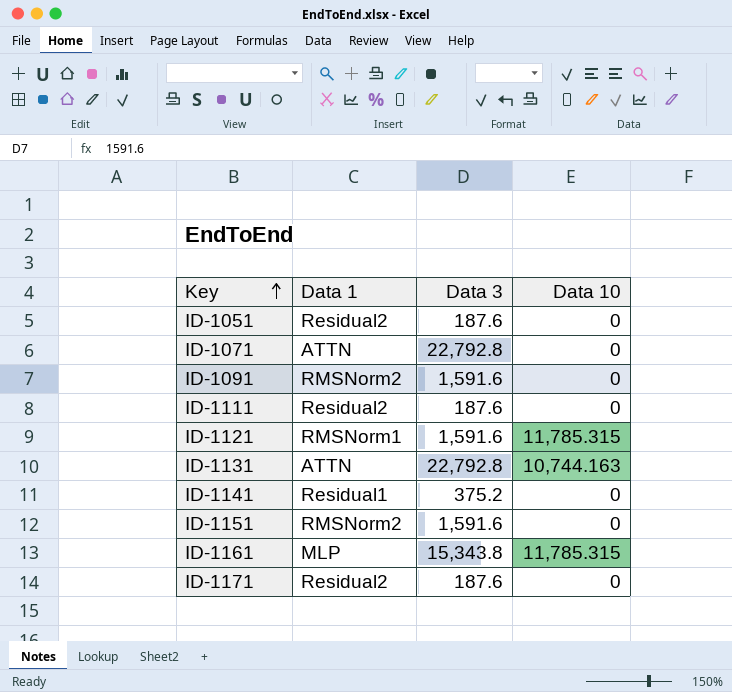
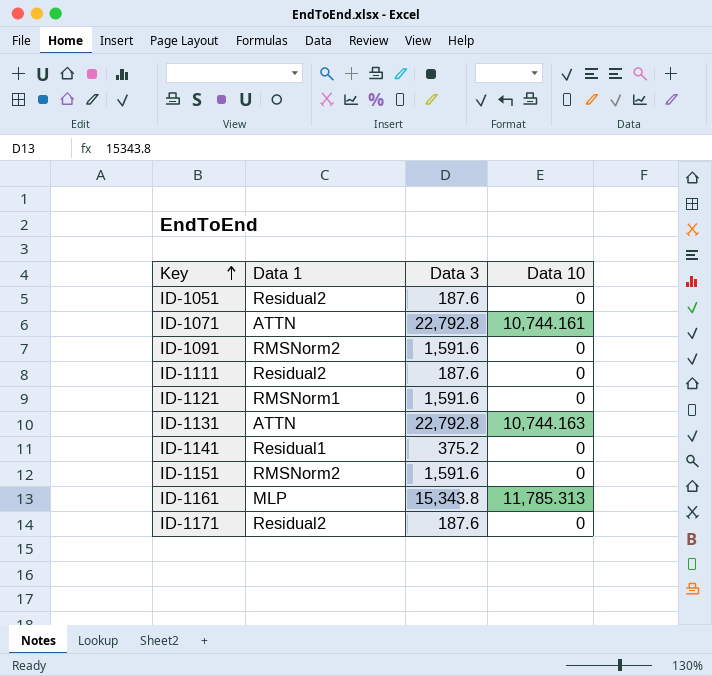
ID-1071 | Data 10: 0 -> 10,744.161
ID-1121 | Data 10: 11,785.315 -> 0
ID-1161 | Data 10: 11,785.315 -> 11,785.313

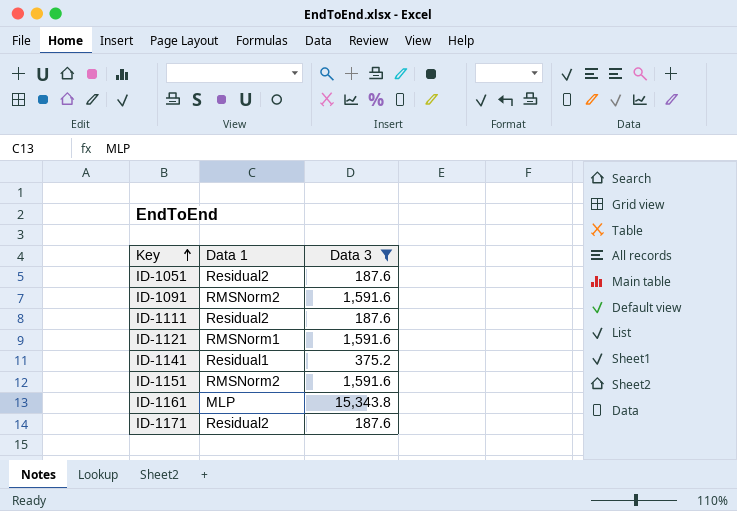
filter: none -> Data 3 != 22,792.8
column Data 10 | position: 4 -> none

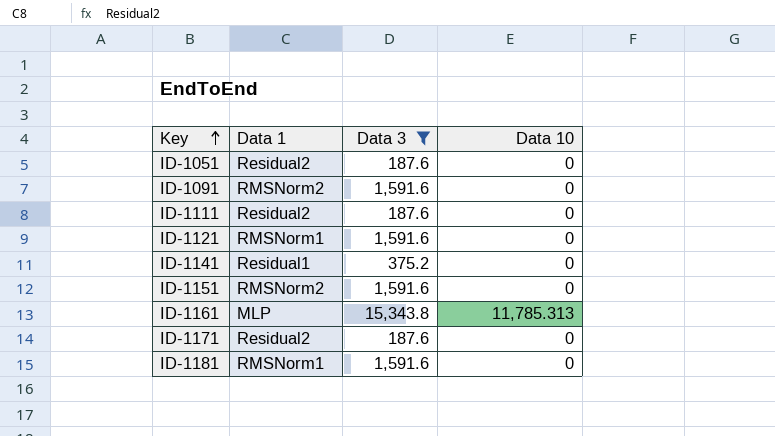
column Data 10 | position: none -> 4
row ID-1181: none -> RMSNorm1 | 1,591.6 | 0

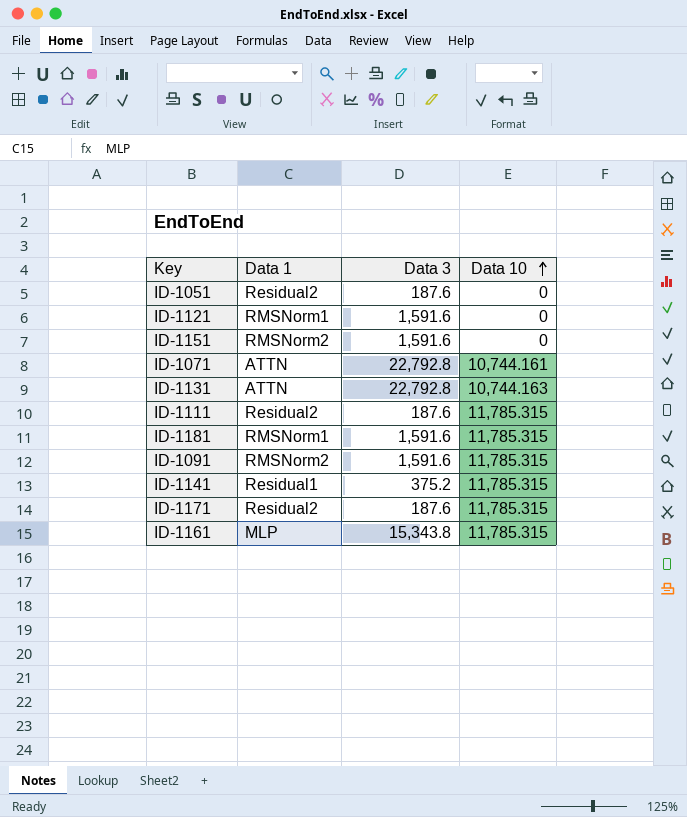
filter: Data 3 != 22,792.8 -> none
row order: Key ascending -> Data 10 ascending
ID-1111 | Data 10: 0 -> 11,785.315
ID-1181 | Data 10: 0 -> 11,785.315
ID-1091 | Data 10: 0 -> 11,785.315
ID-1141 | Data 10: 0 -> 11,785.315
ID-1171 | Data 10: 0 -> 11,785.315
ID-1161 | Data 10: 11,785.313 -> 11,785.315

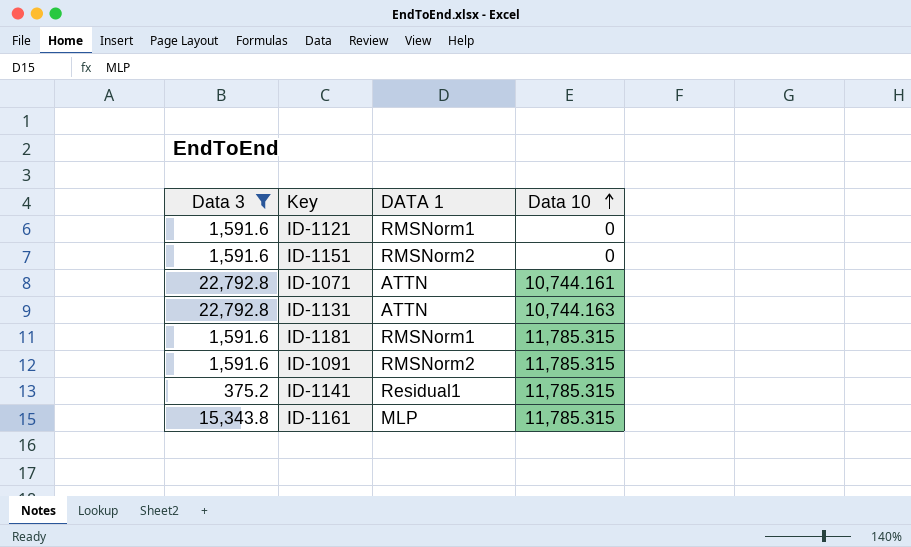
filter: none -> Data 3 != 187.6
column Data 3 | position: 3 -> 1
column name: Data 1 -> DATA 1

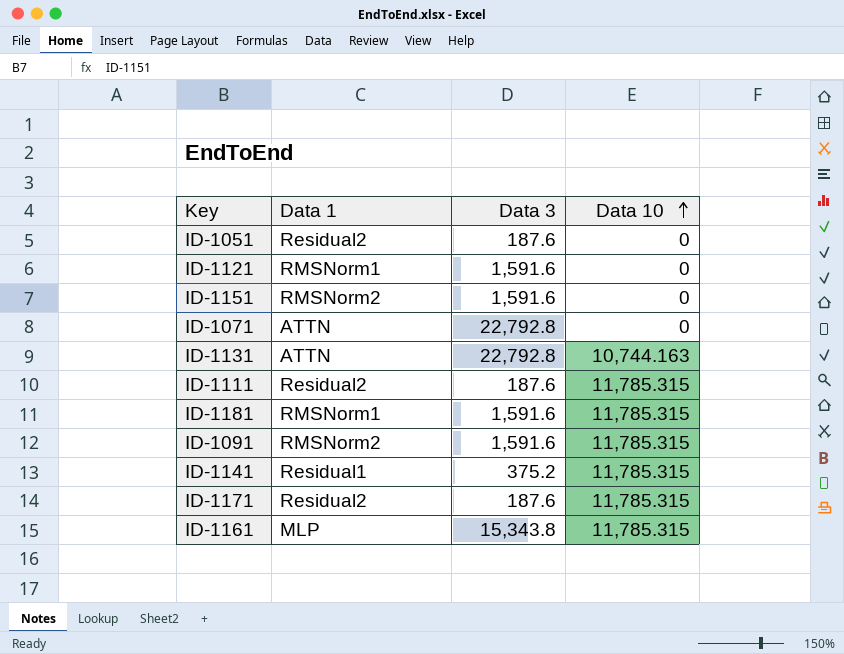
filter: Data 3 != 187.6 -> none
column name: DATA 1 -> Data 1
column Data 3 | position: 1 -> 3
ID-1071 | Data 10: 10,744.161 -> 0

